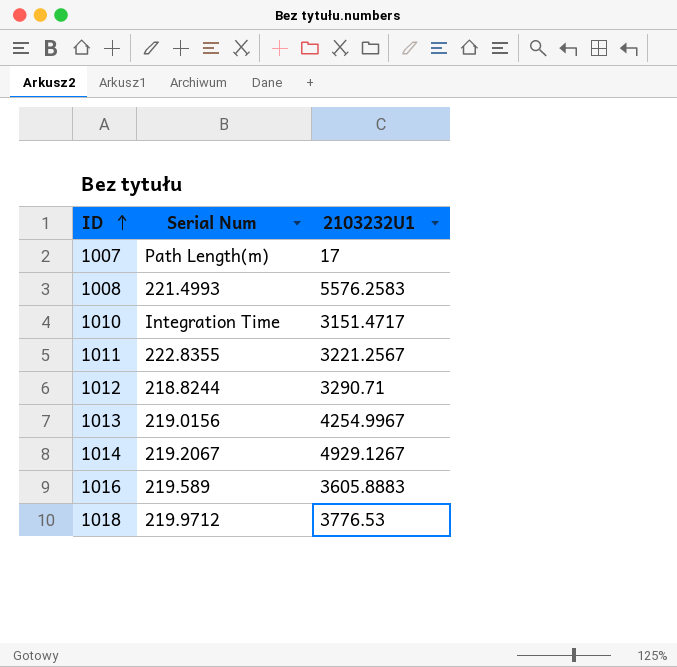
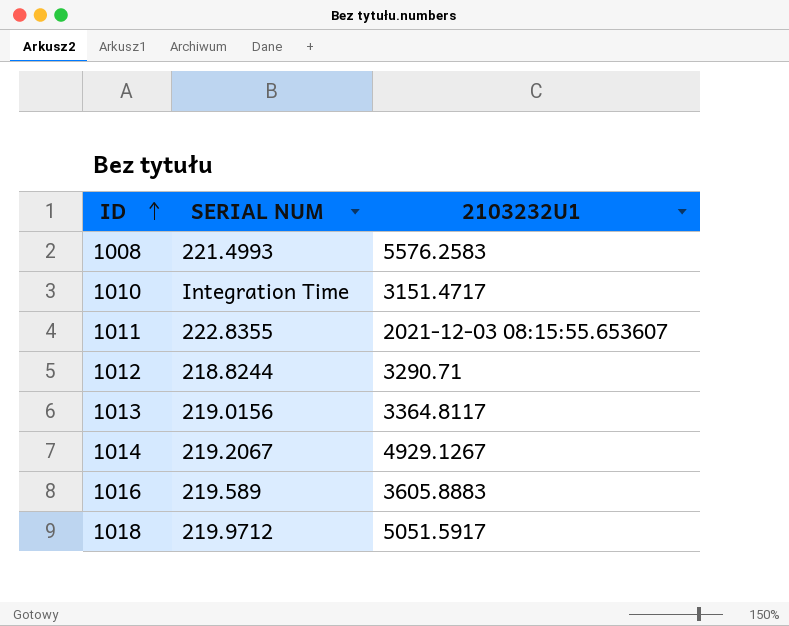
column name: Serial Num -> SERIAL NUM
row 1007: Path Length(m) | 17 -> none
1011 | 2103232U1: 3221.2567 -> 2021-12-03 08:15:55.653607
1013 | 2103232U1: 4254.9967 -> 3364.8117
1018 | 2103232U1: 3776.53 -> 5051.5917

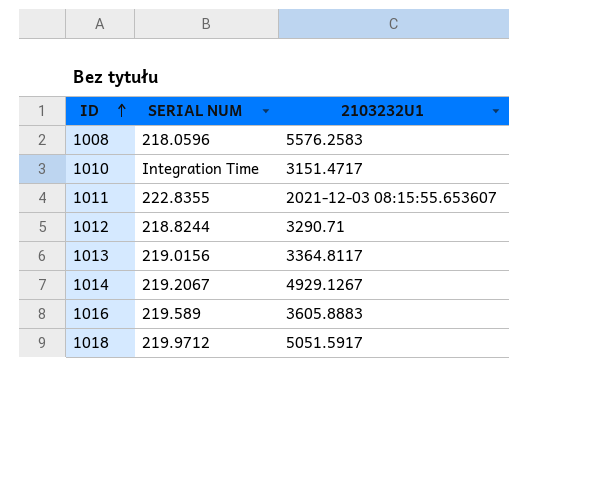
1008 | SERIAL NUM: 221.4993 -> 218.0596

